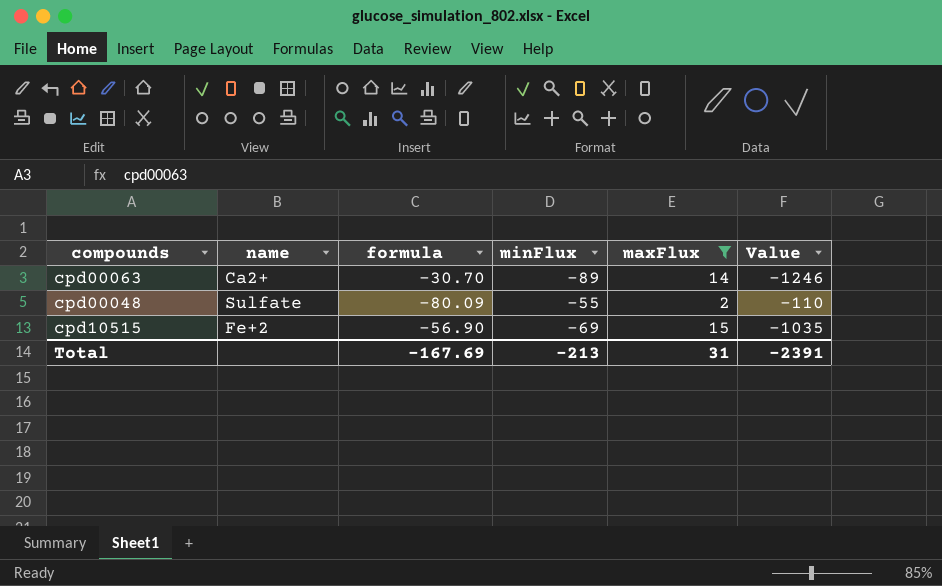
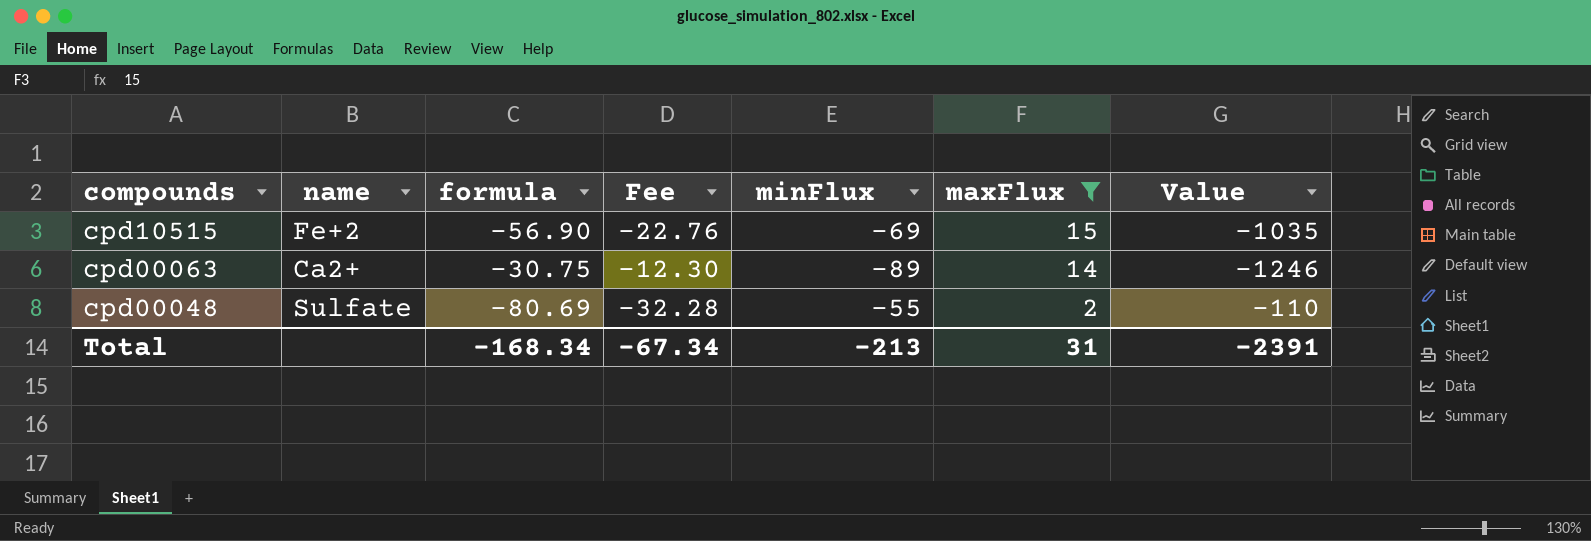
row order: none -> compounds descending
column Fee | formula: none -> [formula] * 0.4
cpd00063 | formula: -30.70 -> -30.75
cpd00048 | formula: -80.09 -> -80.69
Total | formula: -167.69 -> -168.34

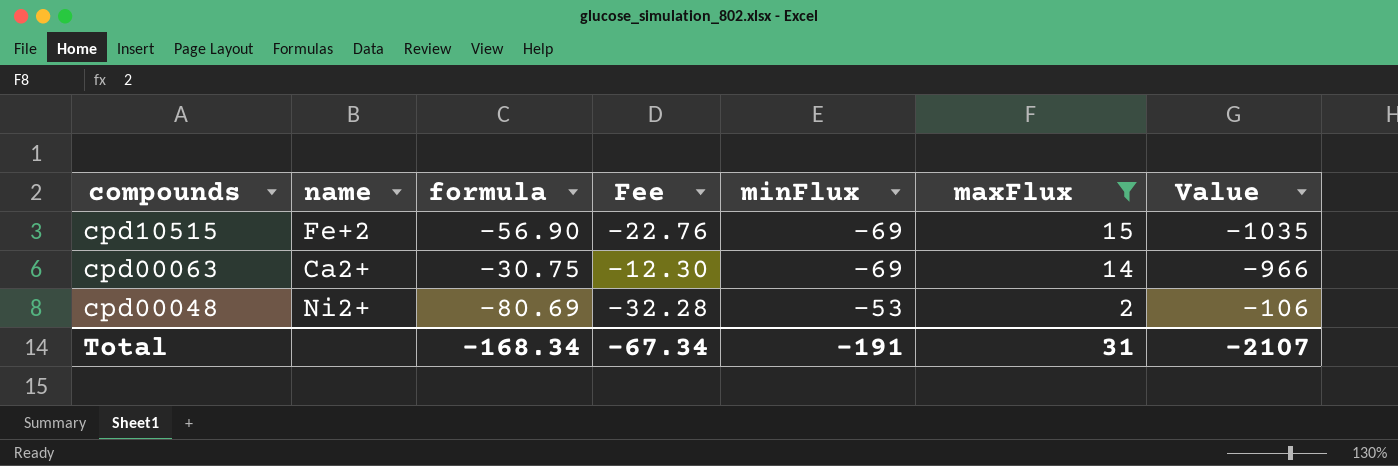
cpd00063 | minFlux: -89 -> -69
cpd00063 | Value: -1246 -> -966
cpd00048 | name: Sulfate -> Ni2+
cpd00048 | minFlux: -55 -> -53
cpd00048 | Value: -110 -> -106
Total | minFlux: -213 -> -191
Total | Value: -2391 -> -2107

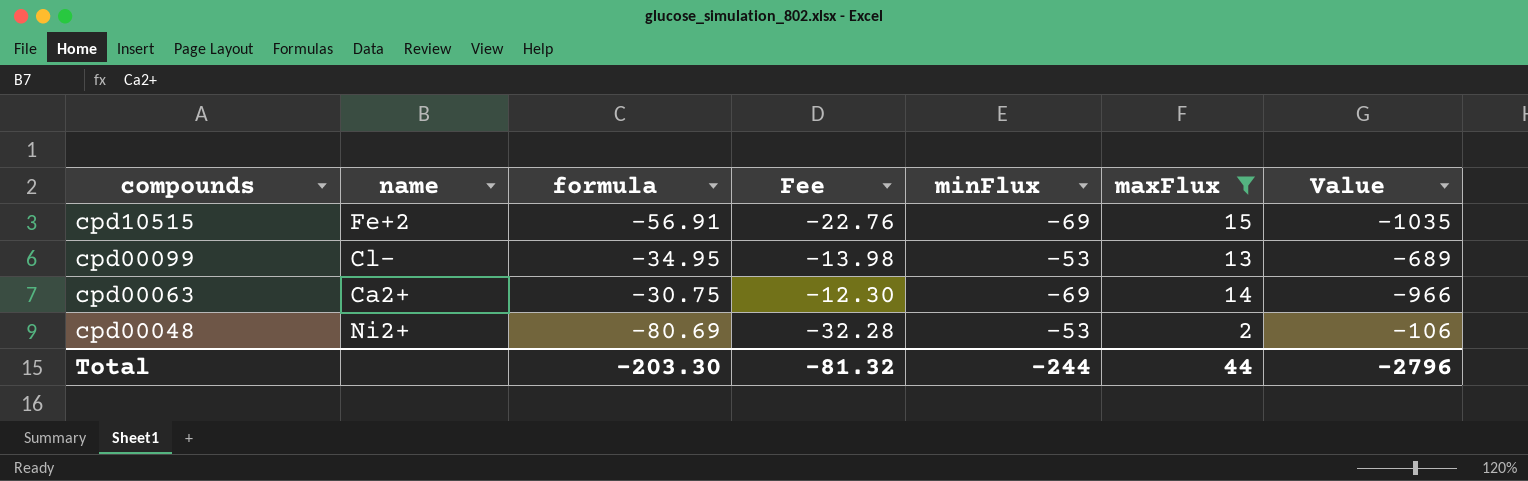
cpd10515 | formula: -56.90 -> -56.91
row cpd00099: none -> Cl- | -34.95 | -13.98 | -53 | 13 | -689
Total | formula: -168.34 -> -203.30
Total | Fee: -67.34 -> -81.32
Total | minFlux: -191 -> -244
Total | maxFlux: 31 -> 44
Total | Value: -2107 -> -2796

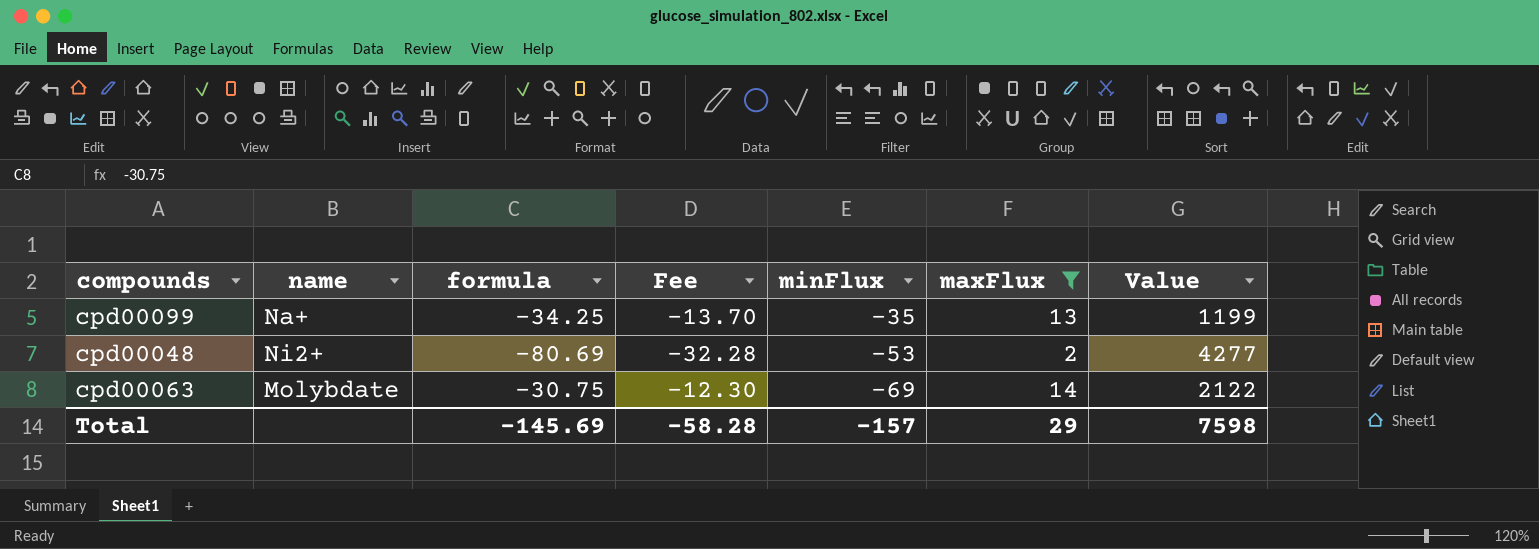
row order: compounds descending -> minFlux descending
column Value | formula: [minFlux] * [maxFlux] -> [formula] * [minFlux]
row cpd10515: Fe+2 | -56.91 | -22.76 | -69 | 15 | -1035 -> none
cpd00099 | name: Cl- -> Na+
cpd00099 | formula: -34.95 -> -34.25
cpd00099 | Fee: -13.98 -> -13.70
cpd00099 | minFlux: -53 -> -35
cpd00063 | name: Ca2+ -> Molybdate
Total | formula: -203.30 -> -145.69
Total | Fee: -81.32 -> -58.28
Total | minFlux: -244 -> -157
Total | maxFlux: 44 -> 29
Total | Value: -2796 -> 7598

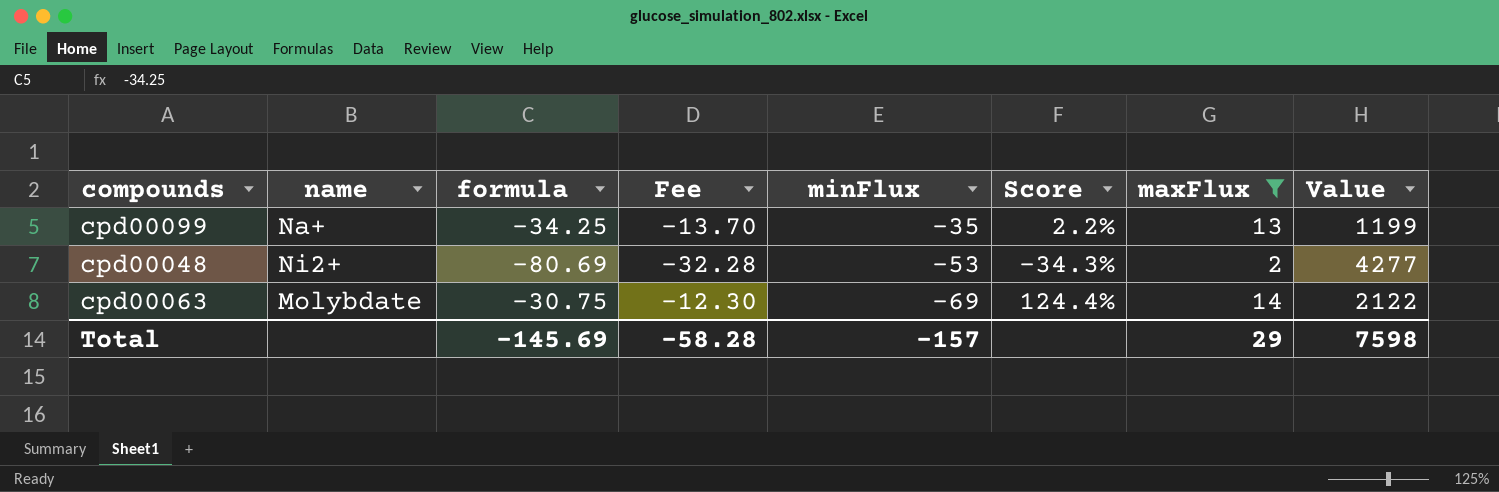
column Score | formula: none -> ([minFlux] - [formula]) / [formula]

